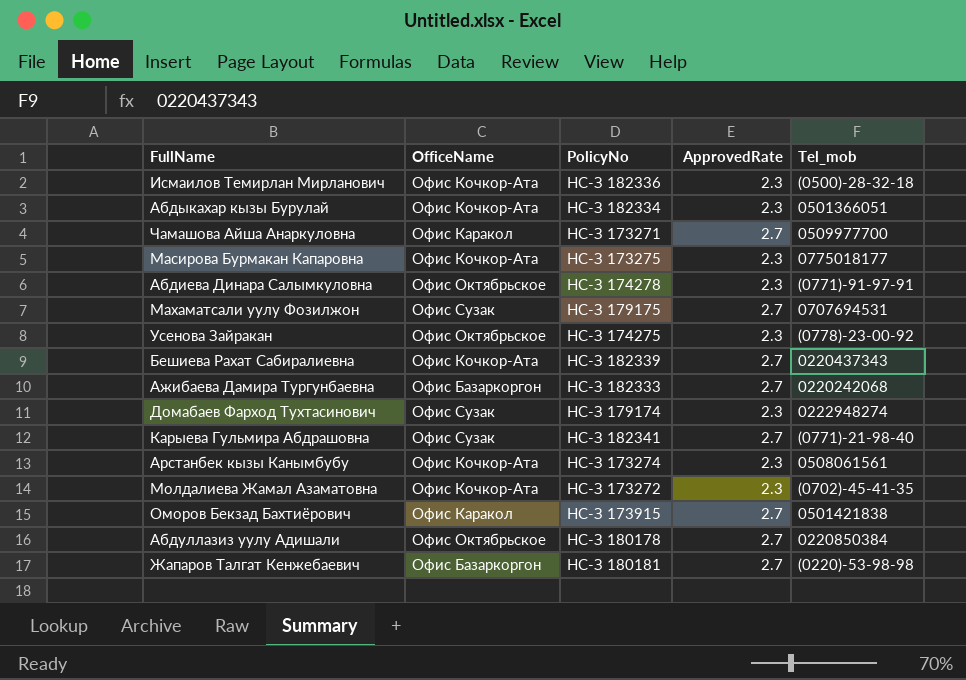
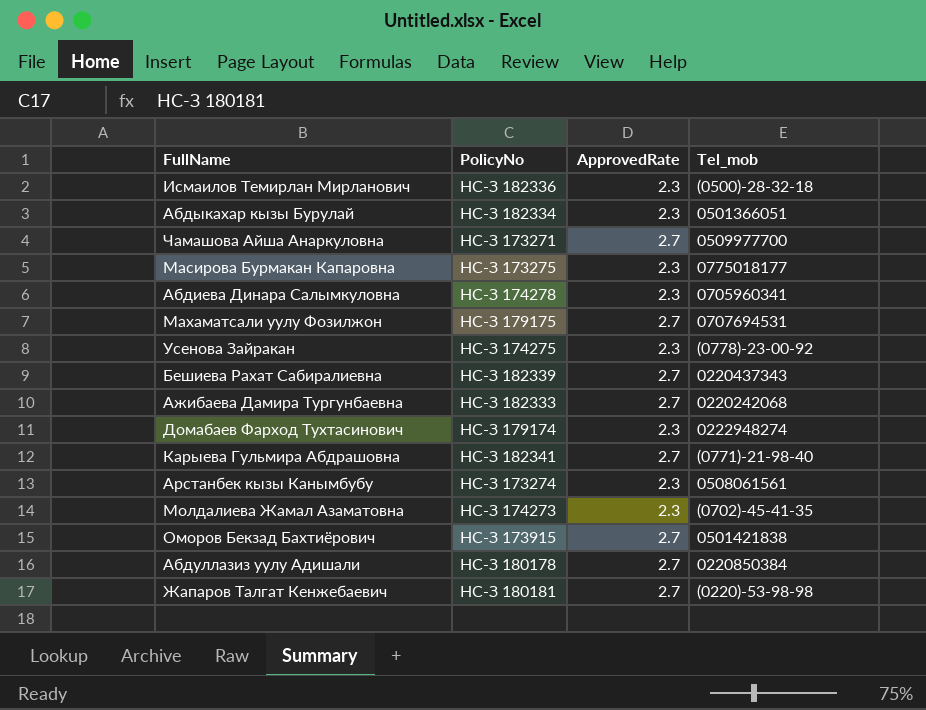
column OfficeName | position: 2 -> none
Абдиева Динара Салымкуловна | Tel_mob: (0771)-91-97-91 -> 0705960341
Молдалиева Жамал Азаматовна | PolicyNo: НС-З 173272 -> НС-З 174273

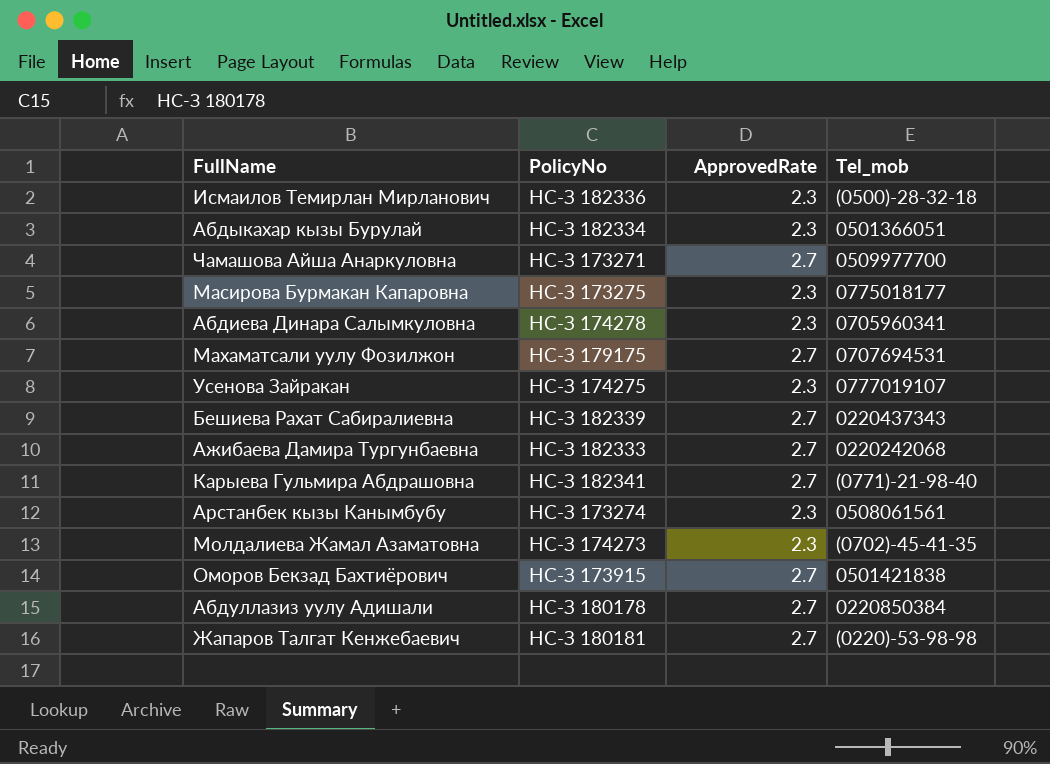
row Домабаев Фарход Тухтасинович: НС-З 179174 | 2.3 | 0222948274 -> none
Усенова Зайракан | Tel_mob: (0778)-23-00-92 -> 0777019107

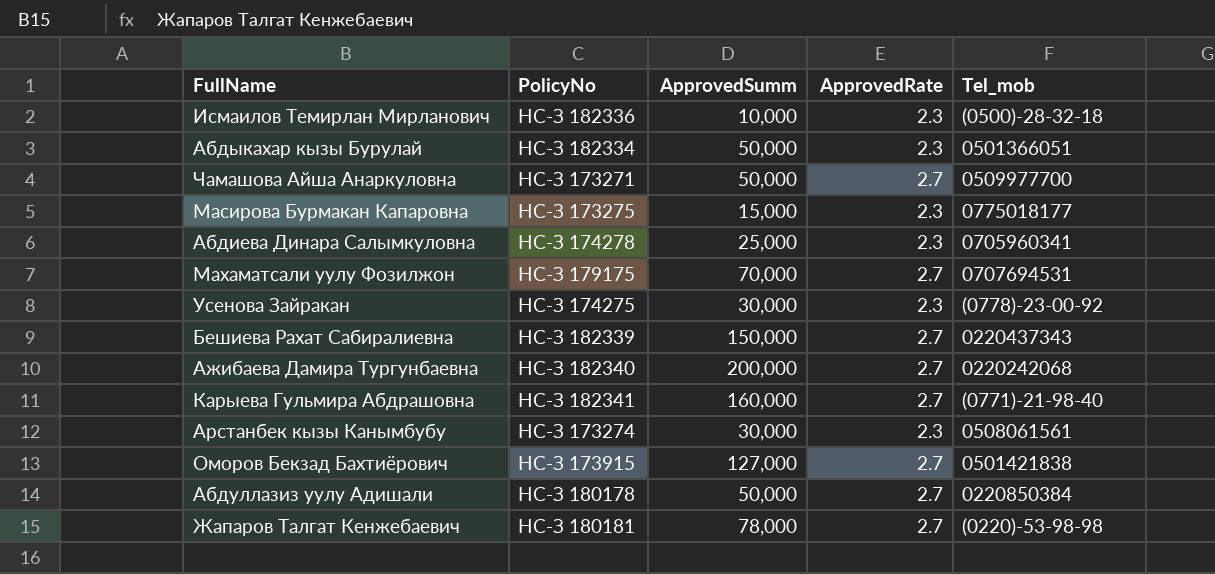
column ApprovedSumm | position: none -> 3
row Молдалиева Жамал Азаматовна: НС-З 174273 | 2.3 | (0702)-45-41-35 -> none
Усенова Зайракан | Tel_mob: 0777019107 -> (0778)-23-00-92
Ажибаева Дамира Тургунбаевна | PolicyNo: НС-З 182333 -> НС-З 182340

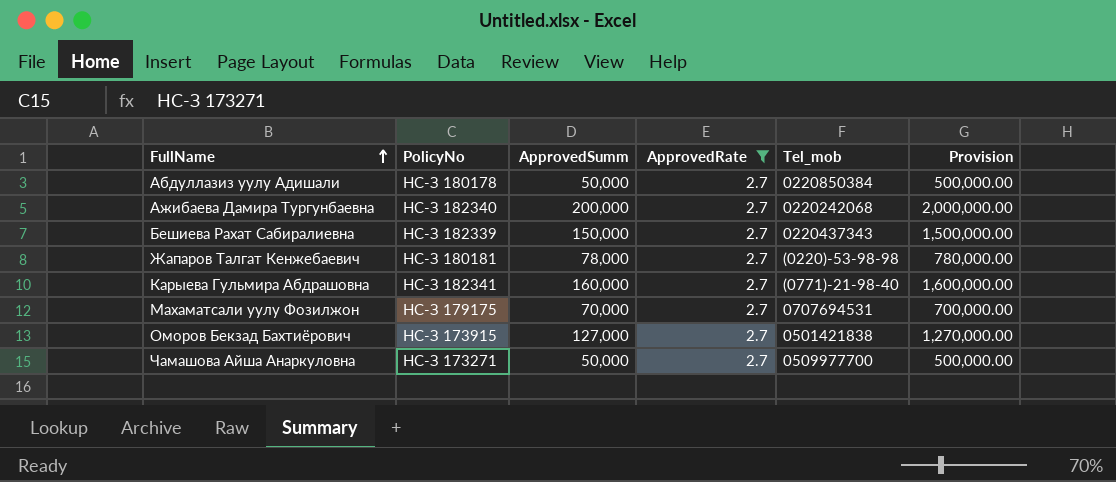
filter: none -> ApprovedRate = 2.7
row order: none -> FullName ascending
column Provision | formula: none -> [ApprovedSumm] * 10

